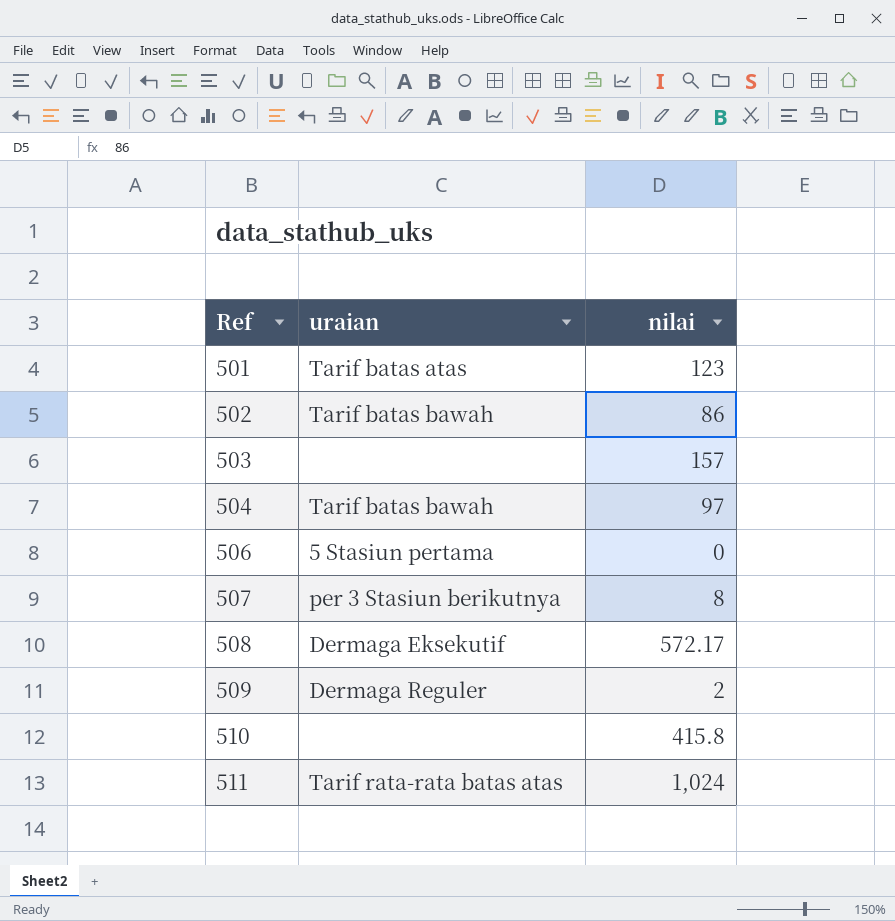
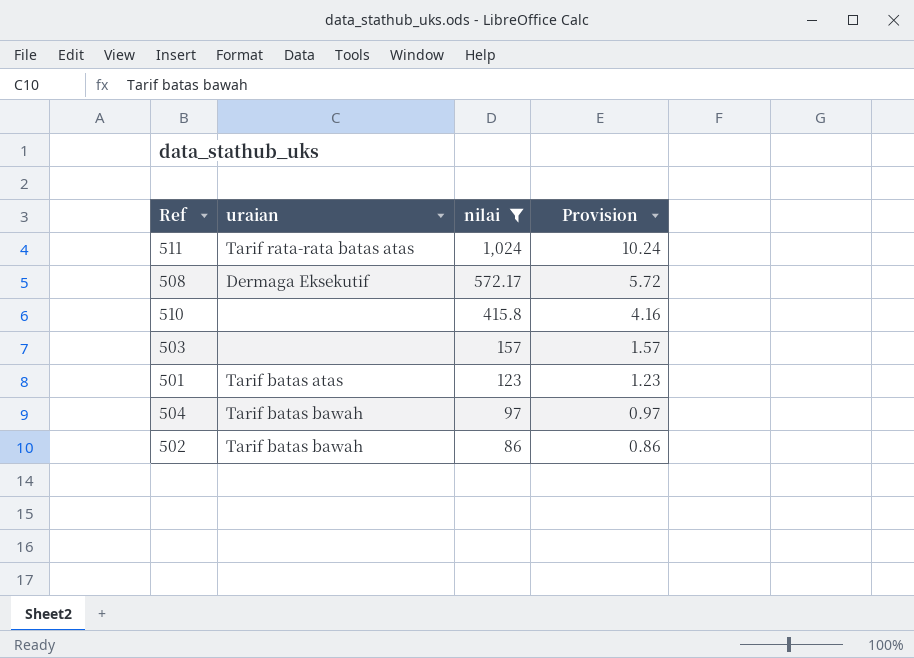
filter: none -> nilai >= 86
row order: Ref ascending -> nilai descending
column Provision | formula: none -> [nilai] * 0.01

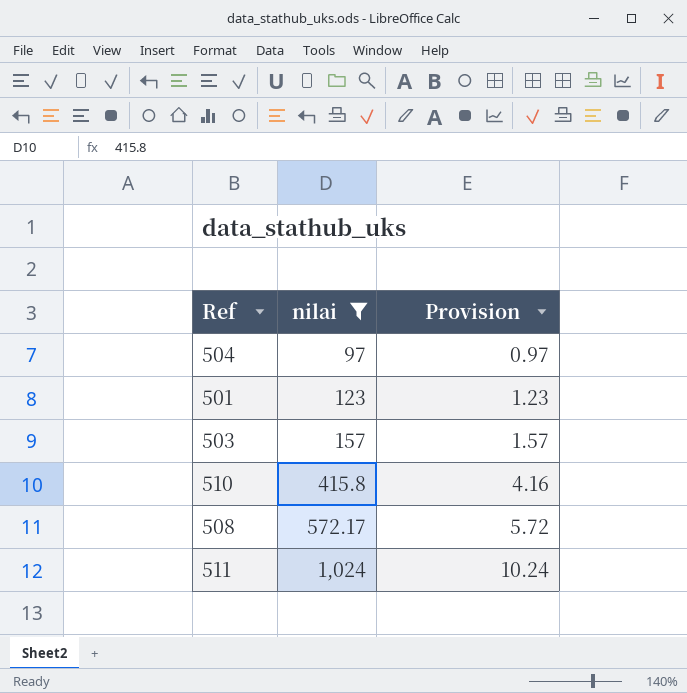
row order: nilai descending -> nilai ascending
column uraian | position: 2 -> none
row 502: Tarif batas bawah | 86 | 0.86 -> none

